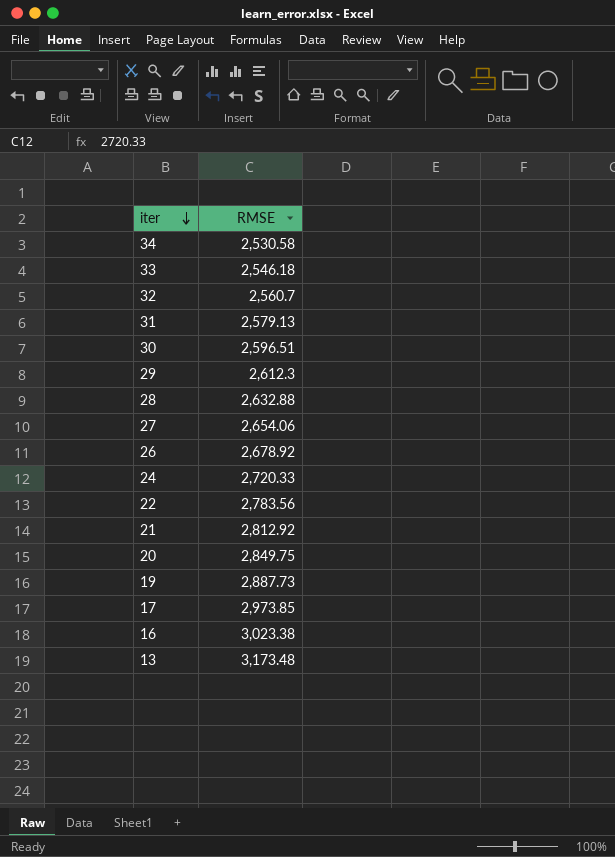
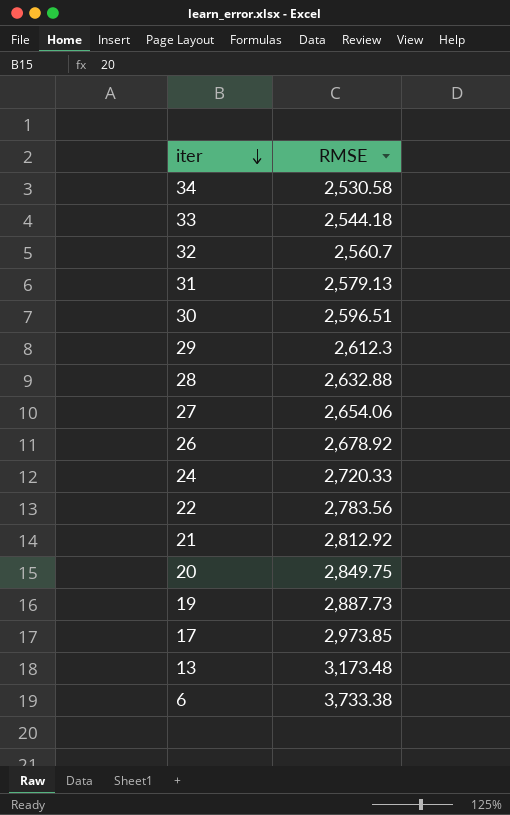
row 16: 3,023.38 -> none
33 | RMSE: 2,546.18 -> 2,544.18
row 6: none -> 3,733.38

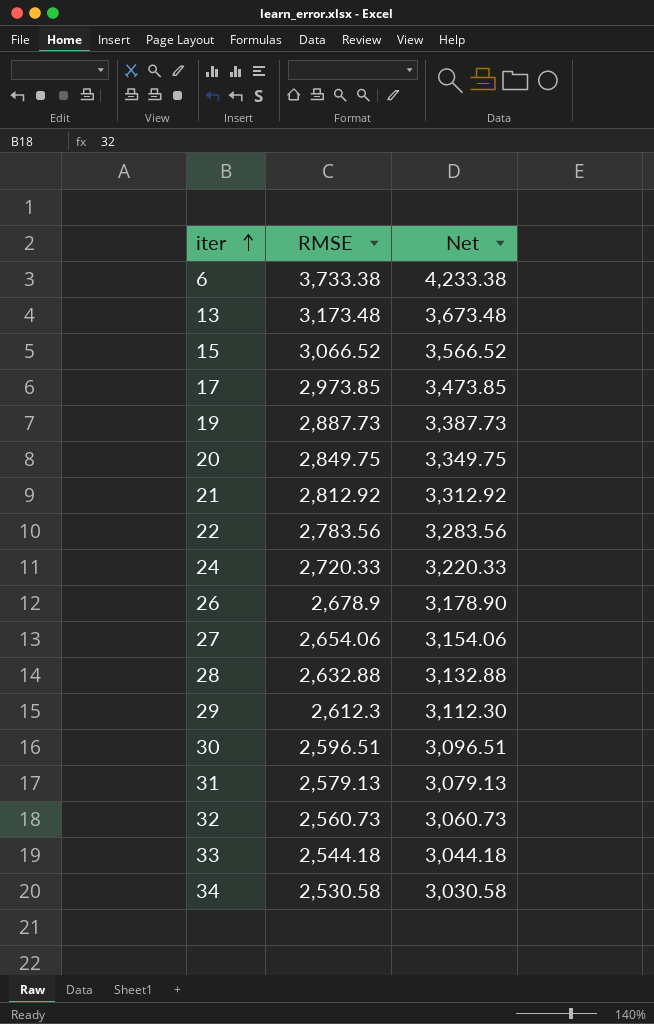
row order: iter descending -> iter ascending
column Net | formula: none -> [RMSE] + 500
row 15: none -> 3,066.52 | 3,566.52
26 | RMSE: 2,678.92 -> 2,678.9
32 | RMSE: 2,560.7 -> 2,560.73

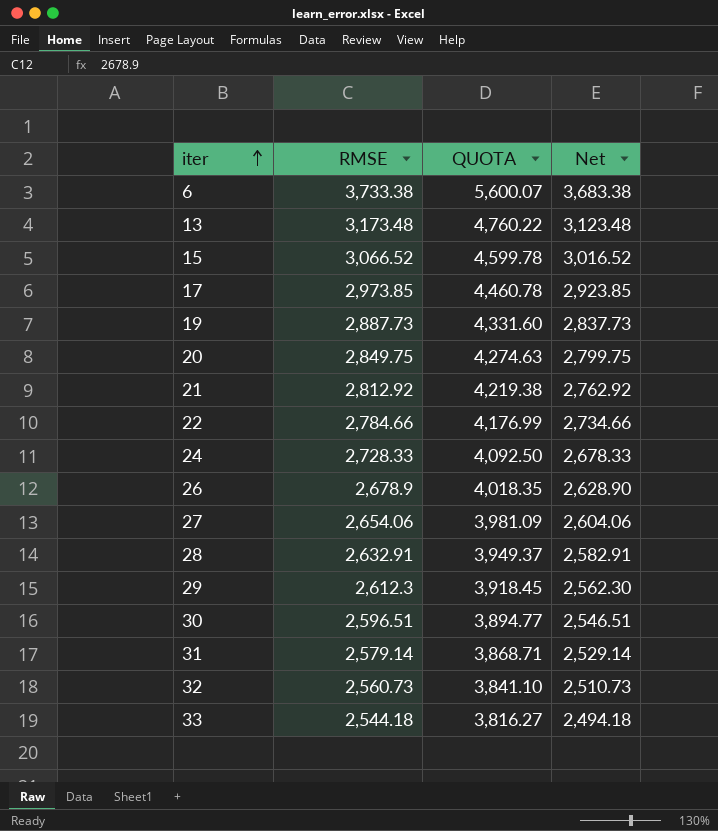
column QUOTA | formula: none -> [RMSE] * 1.5
column Net | formula: [RMSE] + 500 -> [RMSE] - 50
row 34: 2,530.58 | 3,030.58 -> none
22 | RMSE: 2,783.56 -> 2,784.66
24 | RMSE: 2,720.33 -> 2,728.33
28 | RMSE: 2,632.88 -> 2,632.91
31 | RMSE: 2,579.13 -> 2,579.14

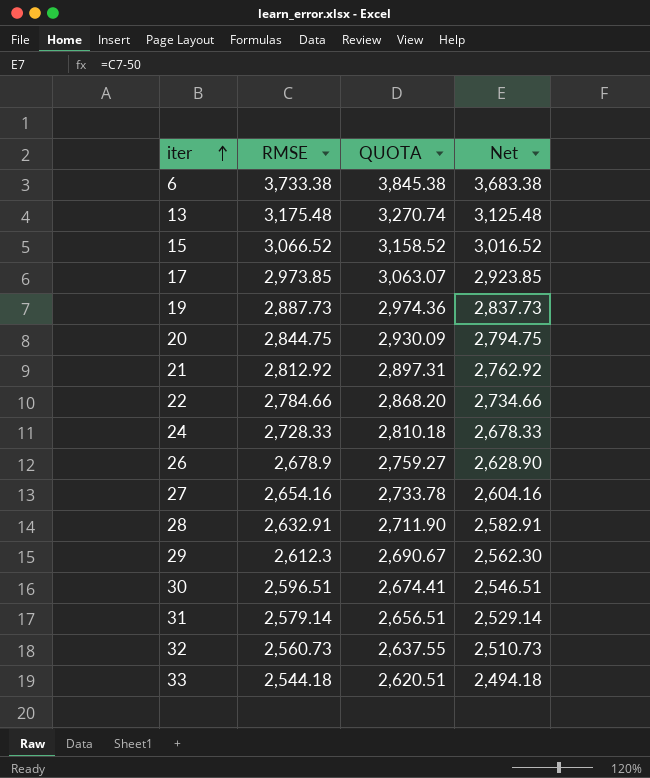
column QUOTA | formula: [RMSE] * 1.5 -> [RMSE] * 1.03
13 | RMSE: 3,173.48 -> 3,175.48
13 | Net: 3,123.48 -> 3,125.48
20 | RMSE: 2,849.75 -> 2,844.75
20 | Net: 2,799.75 -> 2,794.75
27 | RMSE: 2,654.06 -> 2,654.16
27 | Net: 2,604.06 -> 2,604.16

